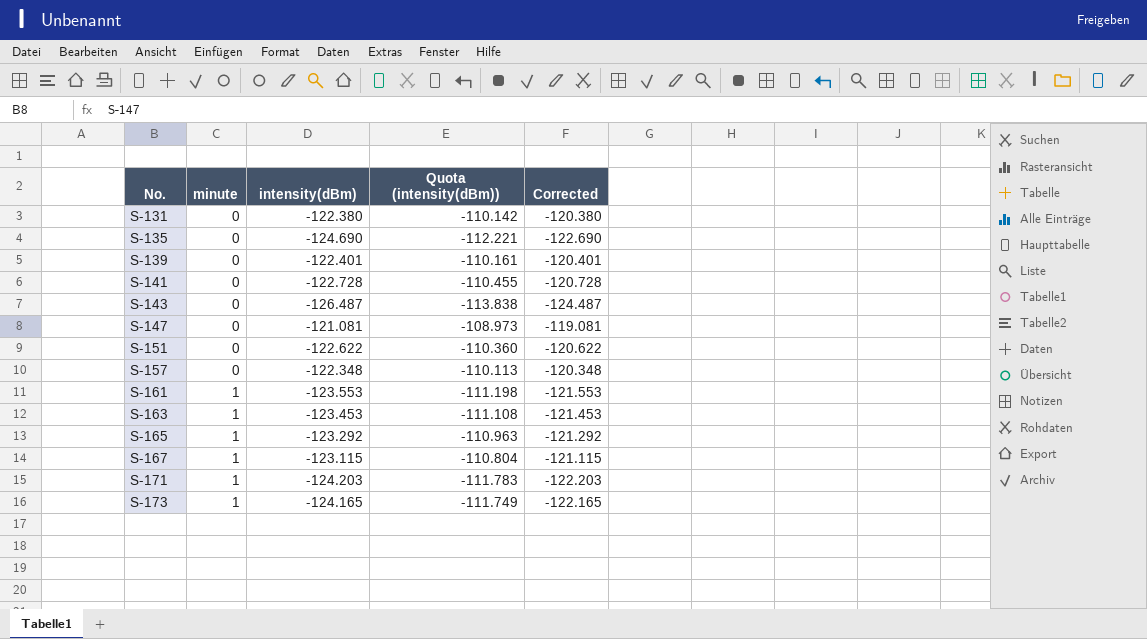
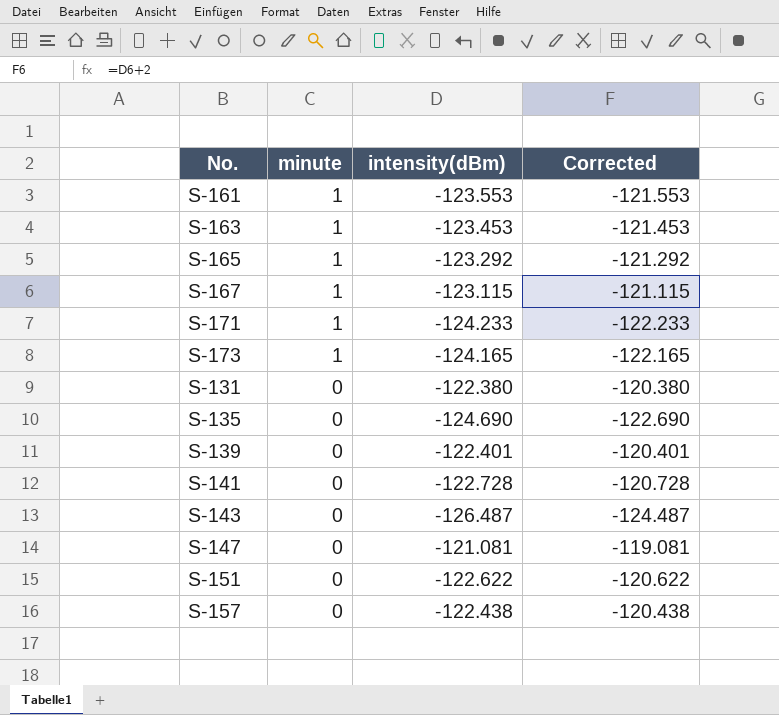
row order: No. ascending -> minute descending
column Quota (intensity(dBm)) | formula: [intensity(dBm)] * 0.9 -> none
S-171 | intensity(dBm): -124.203 -> -124.233
S-171 | Corrected: -122.203 -> -122.233
S-157 | intensity(dBm): -122.348 -> -122.438
S-157 | Corrected: -120.348 -> -120.438

